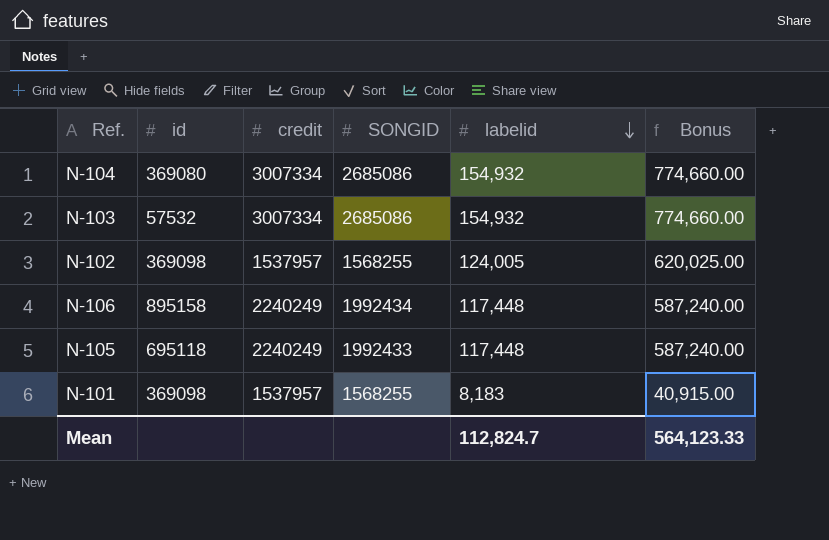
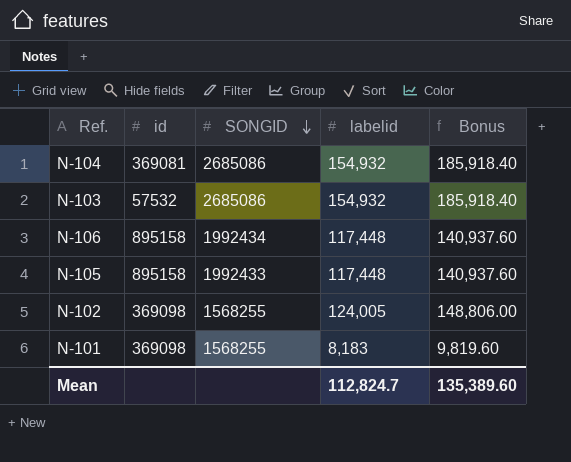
row order: labelid descending -> SONGID descending
column credit | position: 3 -> none
column Bonus | formula: [labelid] * 5 -> [labelid] * 1.2
N-104 | id: 369080 -> 369081
N-105 | id: 695118 -> 895158
Mean | Bonus: 564,123.33 -> 135,389.60

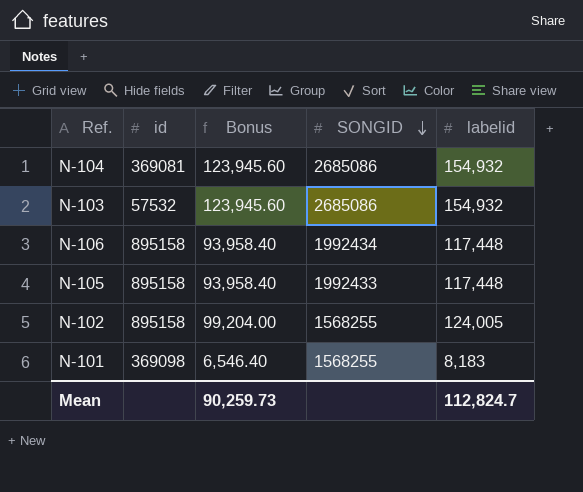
column Bonus | formula: [labelid] * 1.2 -> [labelid] * 0.8
column Bonus | position: 5 -> 3
N-102 | id: 369098 -> 895158
Mean | Bonus: 135,389.60 -> 90,259.73

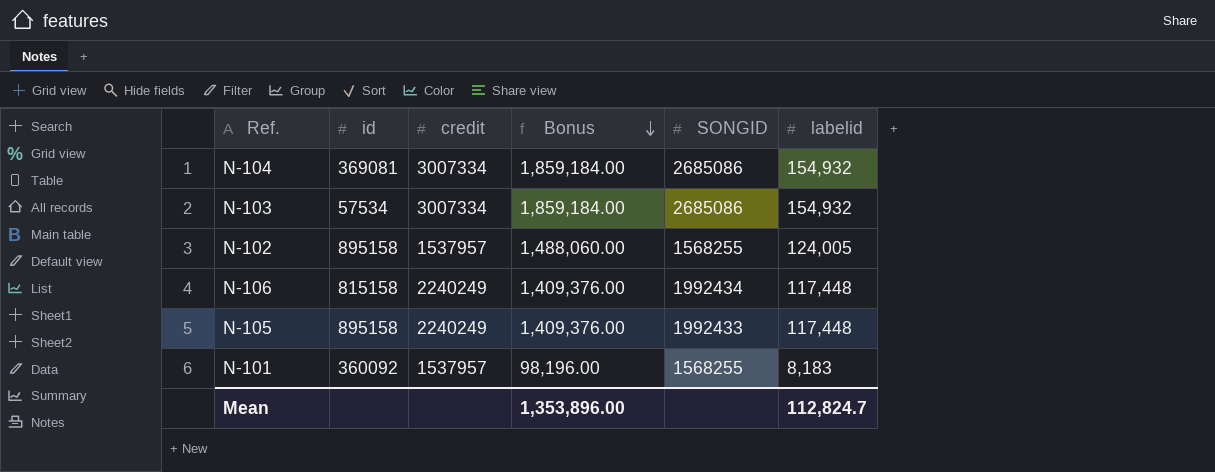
row order: SONGID descending -> Bonus descending
column credit | position: none -> 3
column Bonus | formula: [labelid] * 0.8 -> [labelid] * 12
N-103 | id: 57532 -> 57534
N-106 | id: 895158 -> 815158
N-101 | id: 369098 -> 360092
Mean | Bonus: 90,259.73 -> 1,353,896.00

